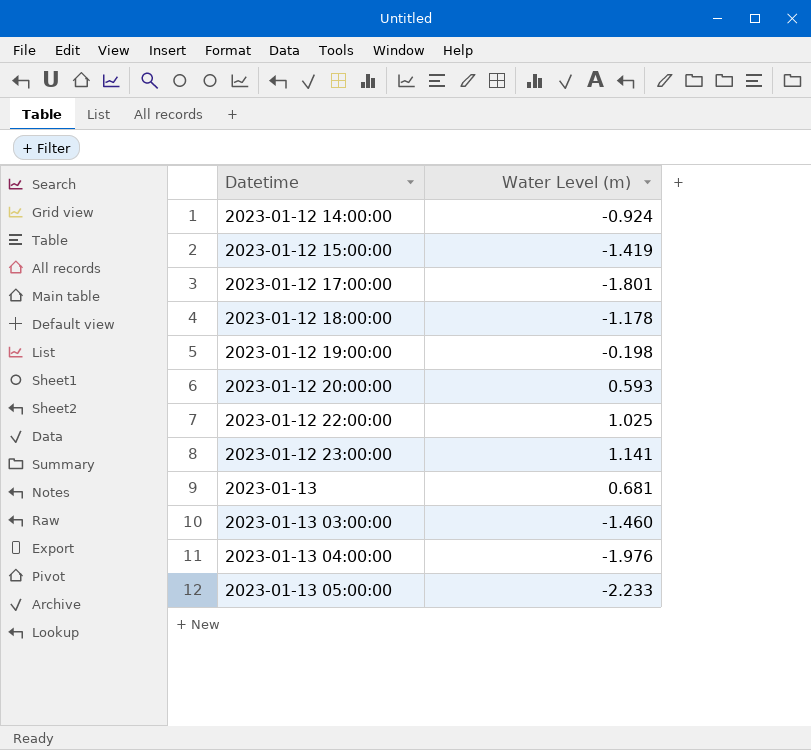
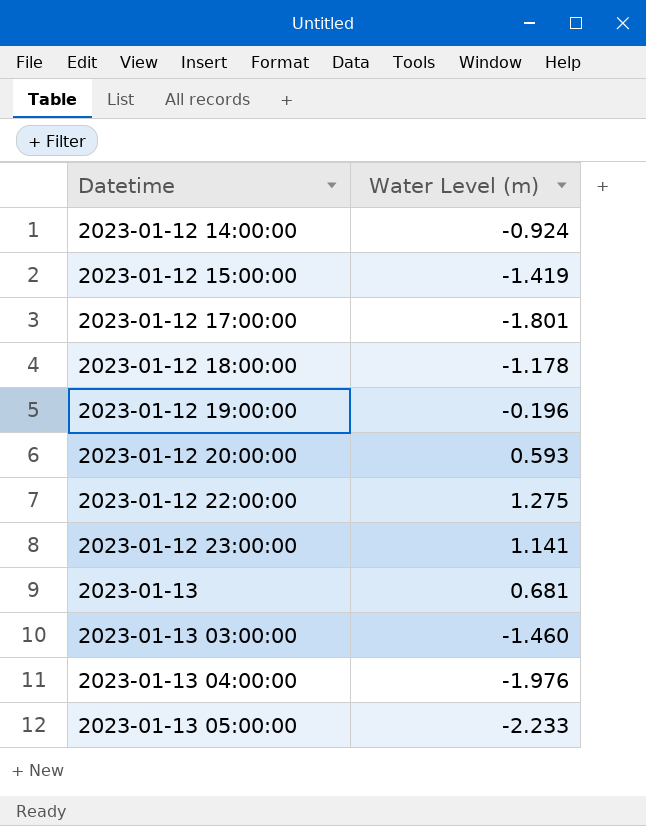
2023-01-12 19:00:00 | Water Level (m): -0.198 -> -0.196
2023-01-12 22:00:00 | Water Level (m): 1.025 -> 1.275

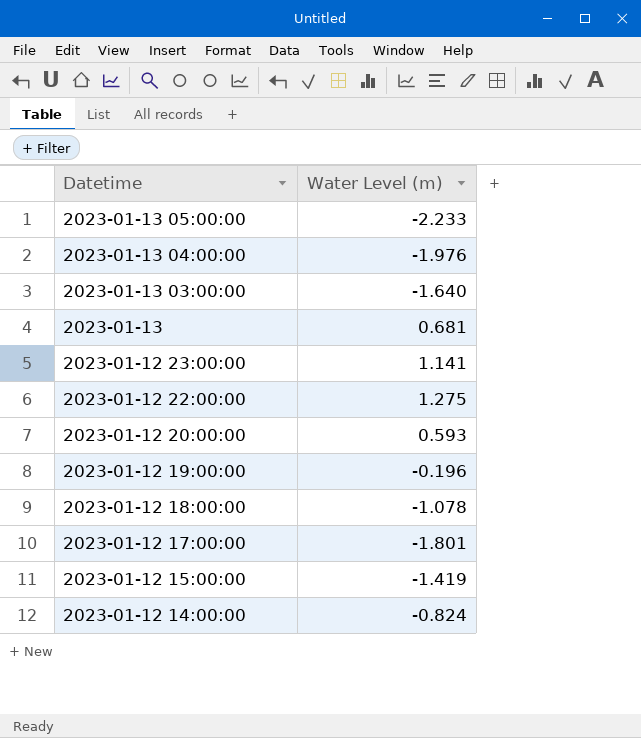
row order: Datetime ascending -> Datetime descending
2023-01-13 03:00:00 | Water Level (m): -1.460 -> -1.640
2023-01-12 18:00:00 | Water Level (m): -1.178 -> -1.078
2023-01-12 14:00:00 | Water Level (m): -0.924 -> -0.824

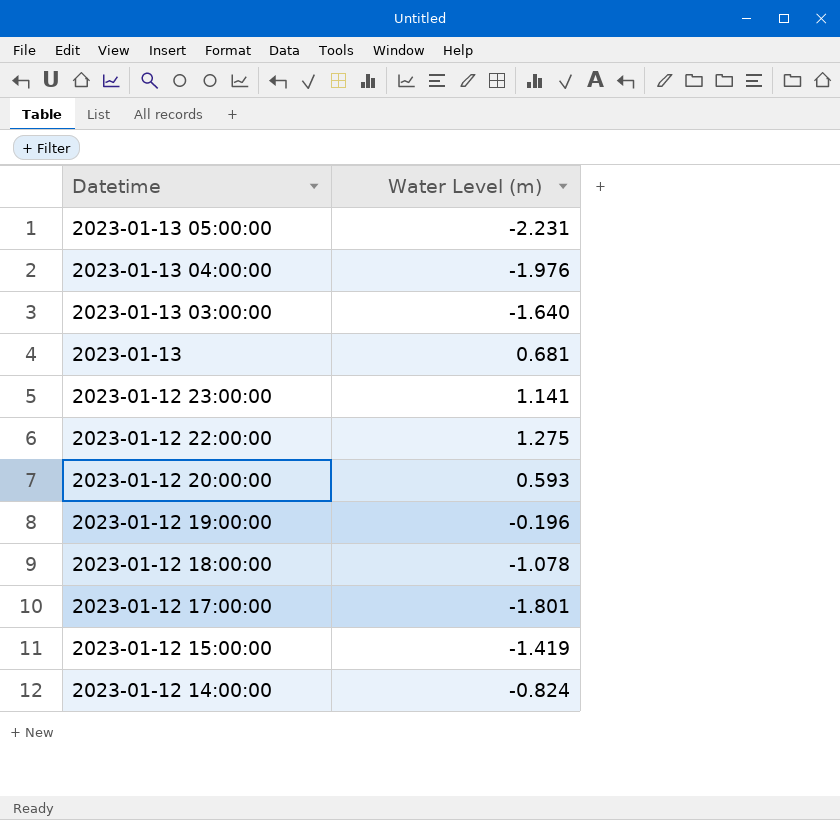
2023-01-13 05:00:00 | Water Level (m): -2.233 -> -2.231

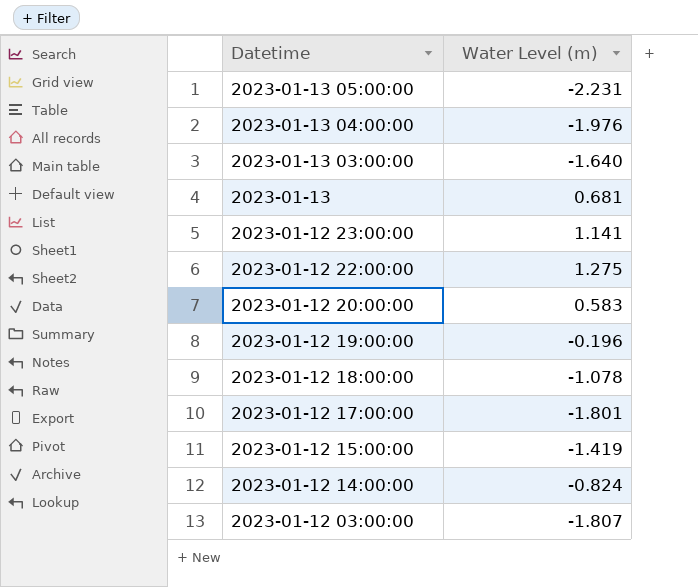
2023-01-12 20:00:00 | Water Level (m): 0.593 -> 0.583
row 2023-01-12 03:00:00: none -> -1.807

